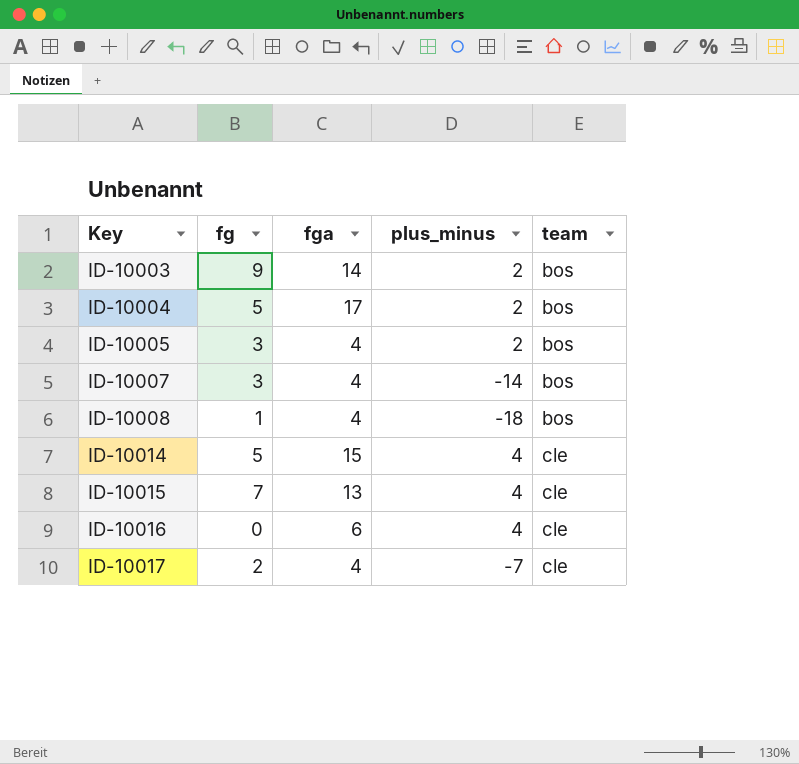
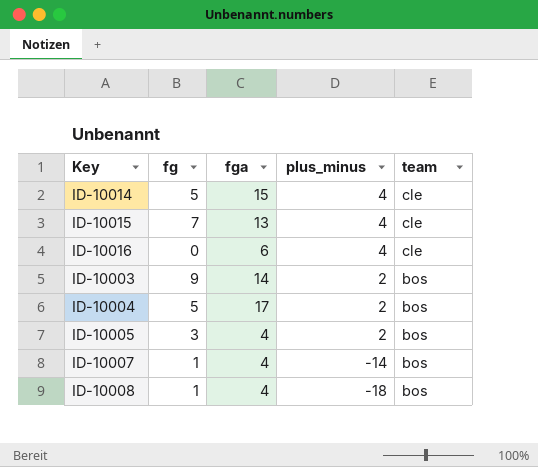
row order: Key ascending -> plus_minus descending
row ID-10017: 2 | 4 | -7 | cle -> none
ID-10007 | fg: 3 -> 1

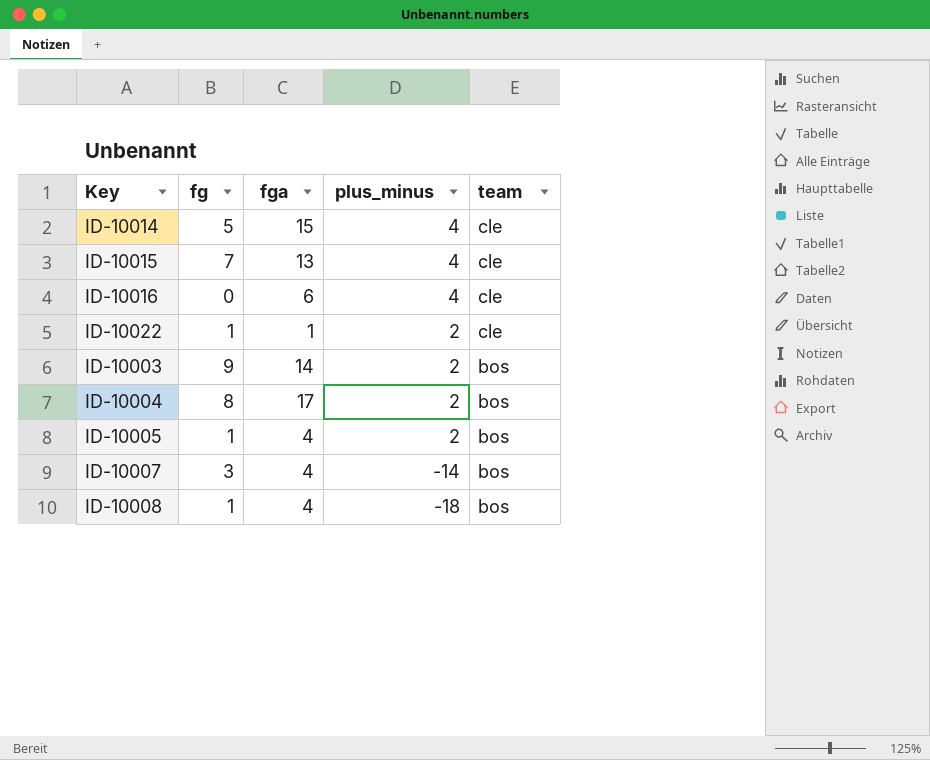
row ID-10022: none -> 1 | 1 | 2 | cle
ID-10004 | fg: 5 -> 8
ID-10005 | fg: 3 -> 1
ID-10007 | fg: 1 -> 3

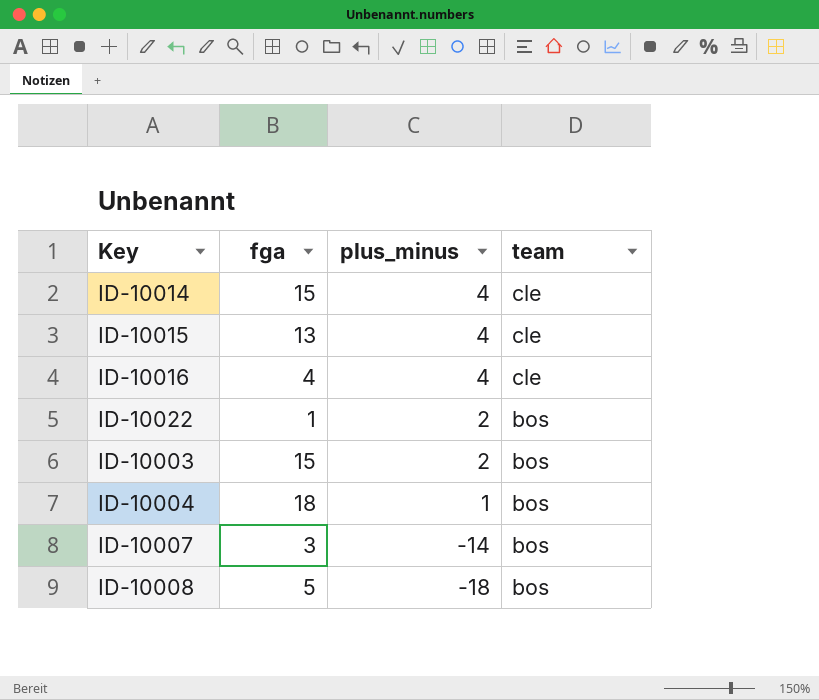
column fg | position: 2 -> none
row ID-10005: 1 | 4 | 2 | bos -> none
ID-10016 | fga: 6 -> 4
ID-10022 | team: cle -> bos
ID-10003 | fga: 14 -> 15
ID-10004 | fga: 17 -> 18
ID-10004 | plus_minus: 2 -> 1
ID-10007 | fga: 4 -> 3
ID-10008 | fga: 4 -> 5

